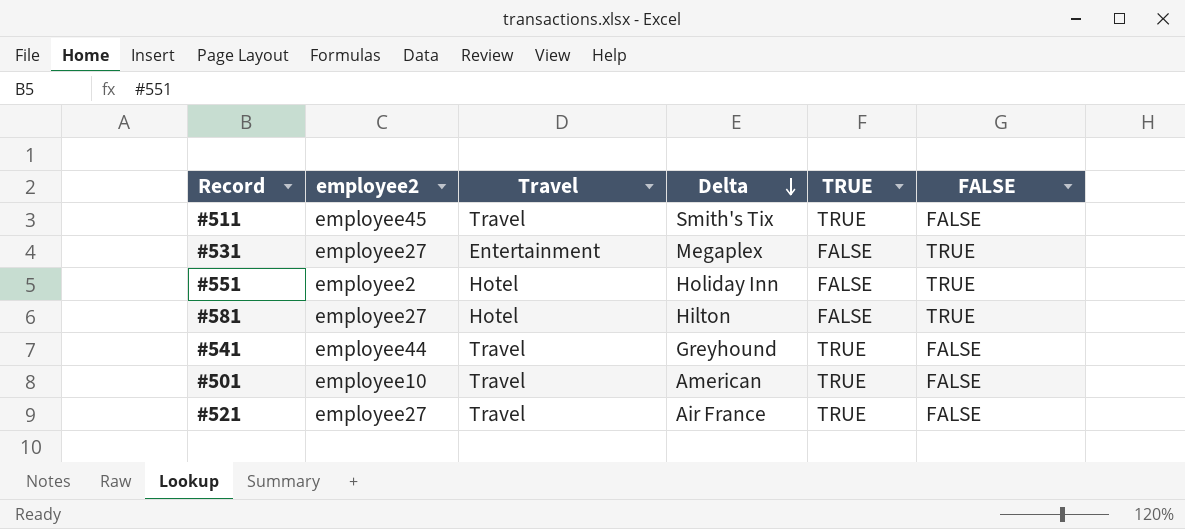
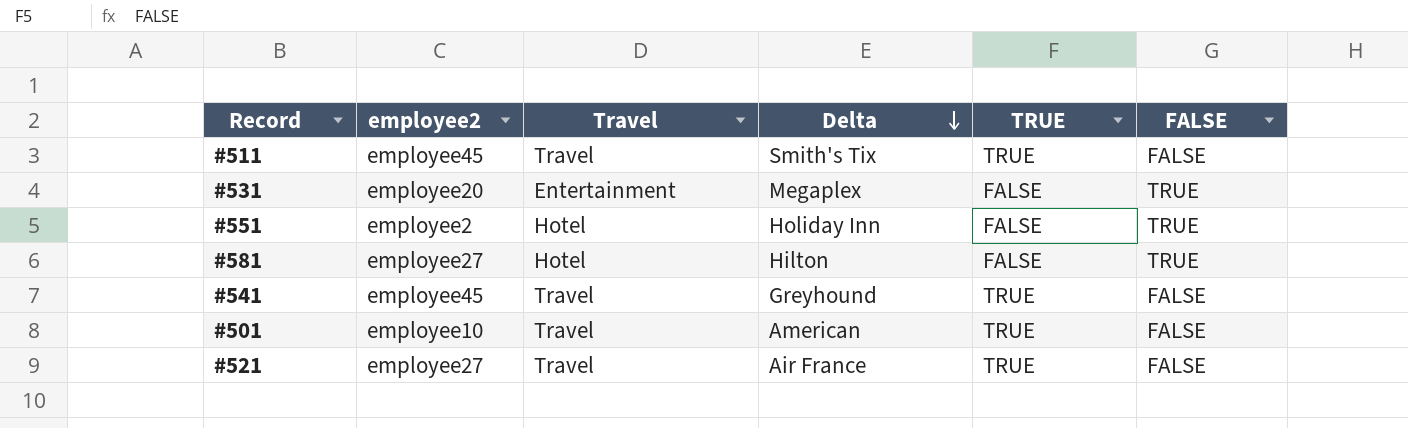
#531 | employee2: employee27 -> employee20
#541 | employee2: employee44 -> employee45

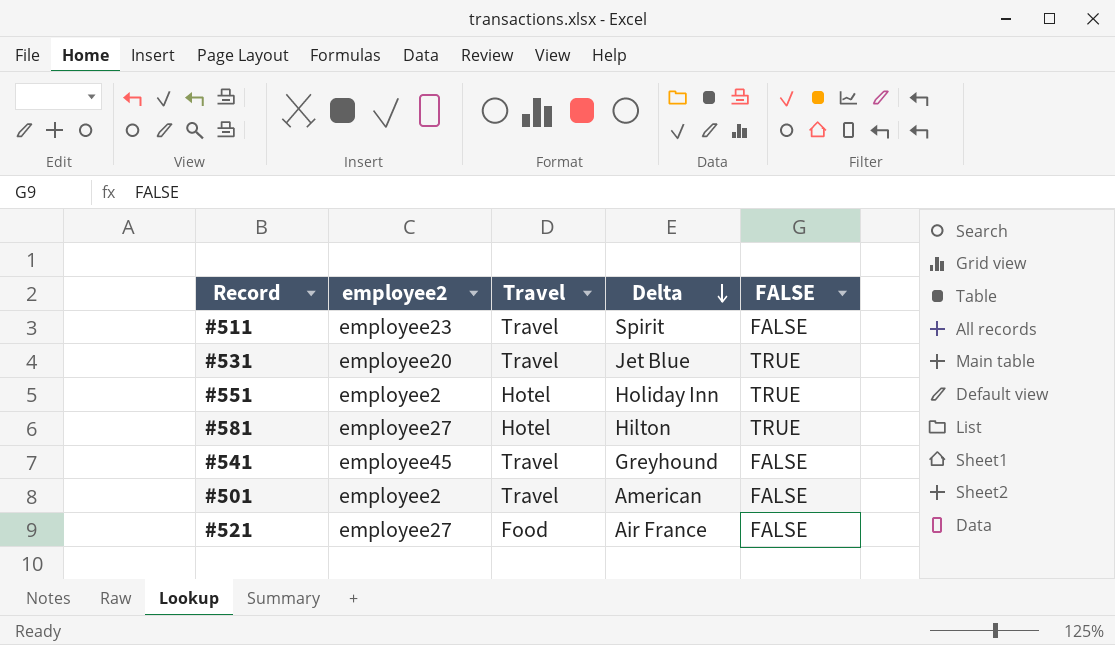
column TRUE | position: 5 -> none
#511 | employee2: employee45 -> employee23
#511 | Delta: Smith's Tix -> Spirit
#531 | Travel: Entertainment -> Travel
#531 | Delta: Megaplex -> Jet Blue
#501 | employee2: employee10 -> employee2
#521 | Travel: Travel -> Food

